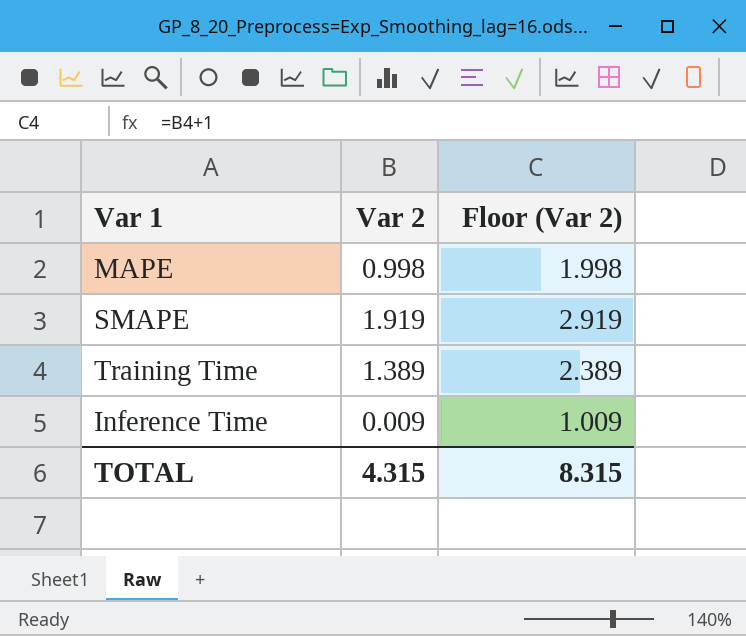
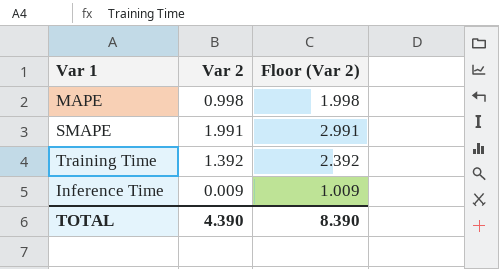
SMAPE | Var 2: 1.919 -> 1.991
SMAPE | Floor (Var 2): 2.919 -> 2.991
Training Time | Var 2: 1.389 -> 1.392
Training Time | Floor (Var 2): 2.389 -> 2.392
TOTAL | Var 2: 4.315 -> 4.390
TOTAL | Floor (Var 2): 8.315 -> 8.390

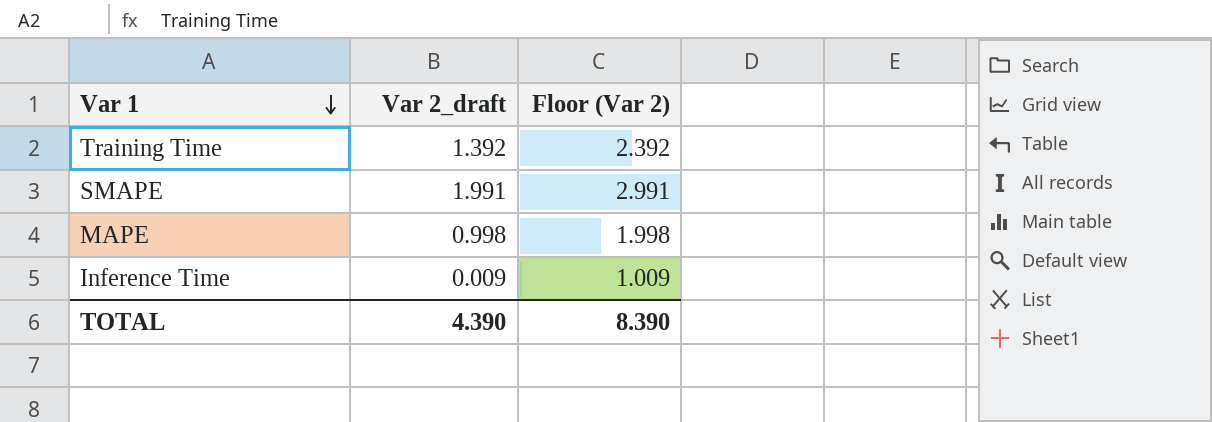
row order: none -> Var 1 descending
column name: Var 2 -> Var 2_draft

